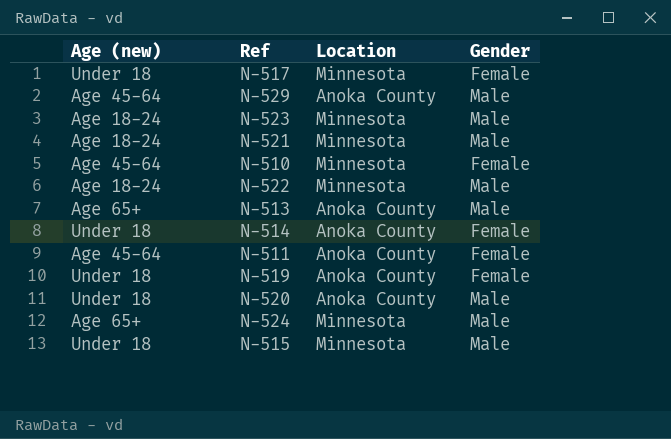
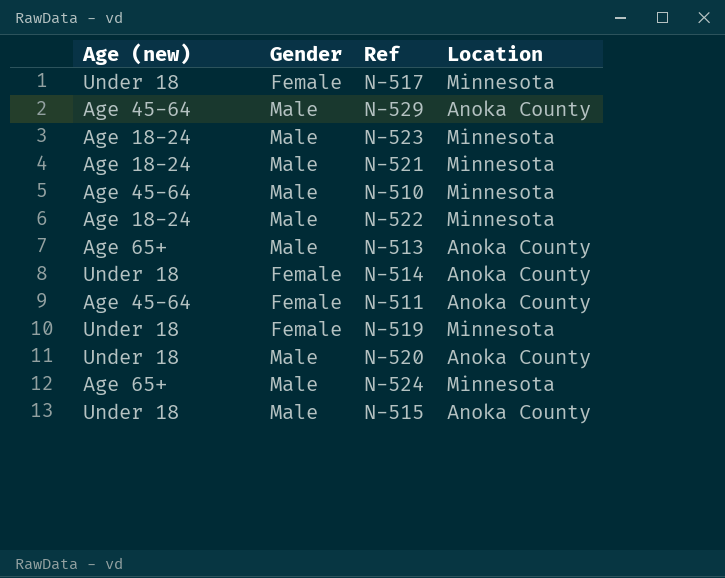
column Gender | position: 4 -> 2
N-510 | Gender: Female -> Male
N-519 | Location: Anoka County -> Minnesota
N-515 | Location: Minnesota -> Anoka County

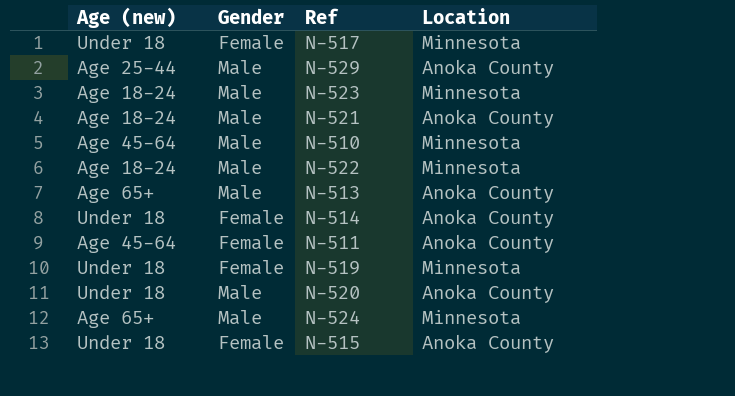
N-529 | Age (new): Age 45-64 -> Age 25-44
N-521 | Location: Minnesota -> Anoka County
N-515 | Gender: Male -> Female

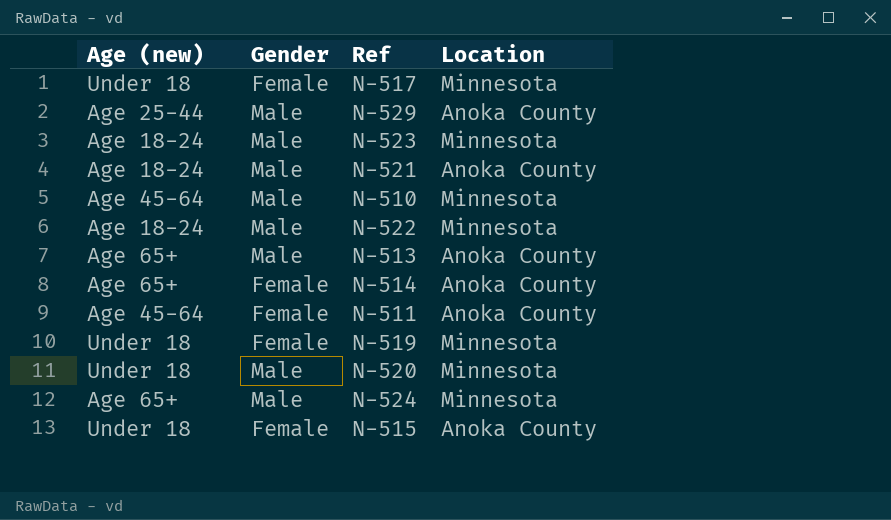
N-514 | Age (new): Under 18 -> Age 65+
N-520 | Location: Anoka County -> Minnesota

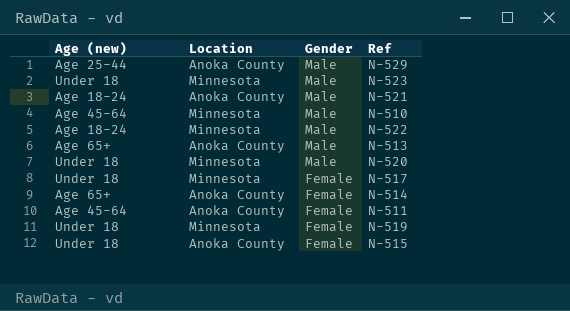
row order: none -> Gender descending
column Location | position: 4 -> 2
row N-524: Age 65+ | Male | Minnesota -> none
N-523 | Age (new): Age 18-24 -> Under 18

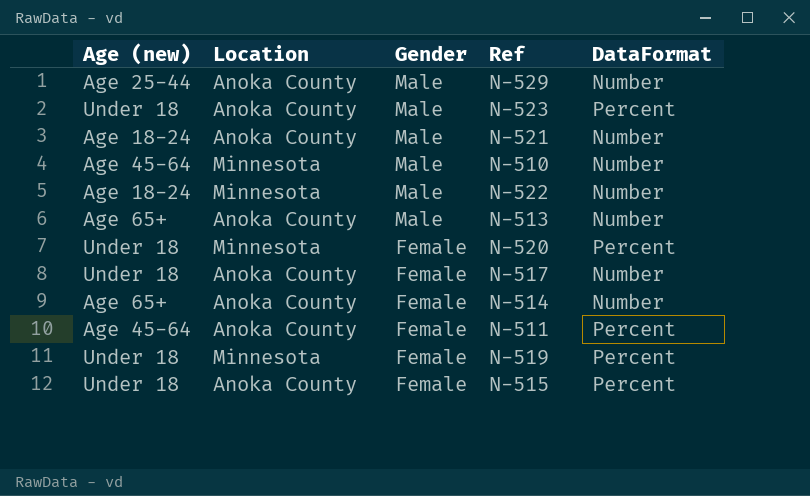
column DataFormat | position: none -> 5
N-523 | Location: Minnesota -> Anoka County
N-520 | Gender: Male -> Female
N-517 | Location: Minnesota -> Anoka County

